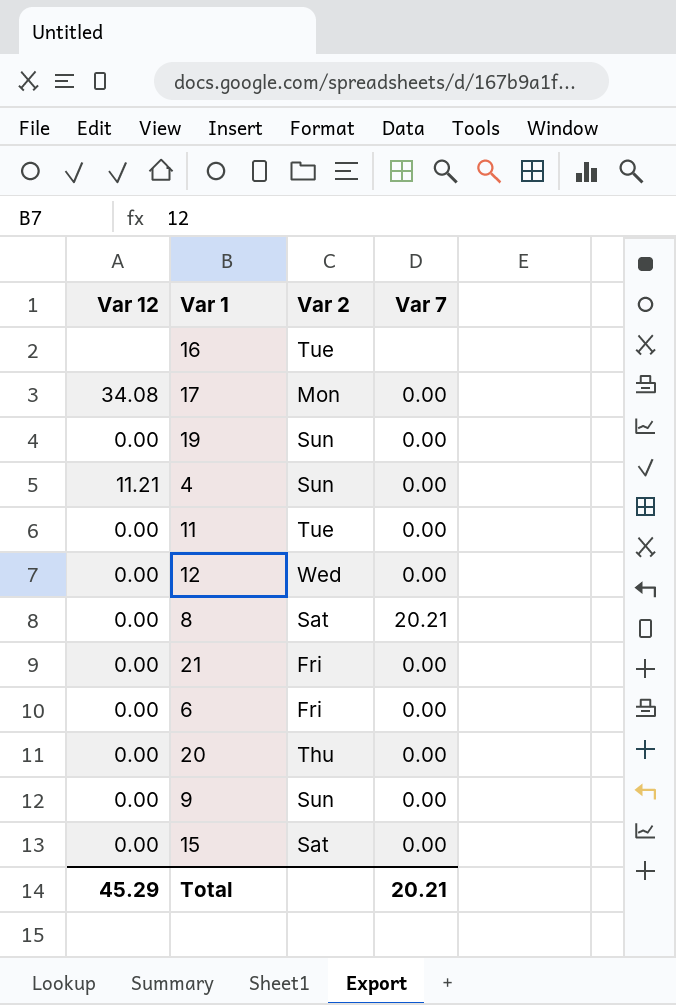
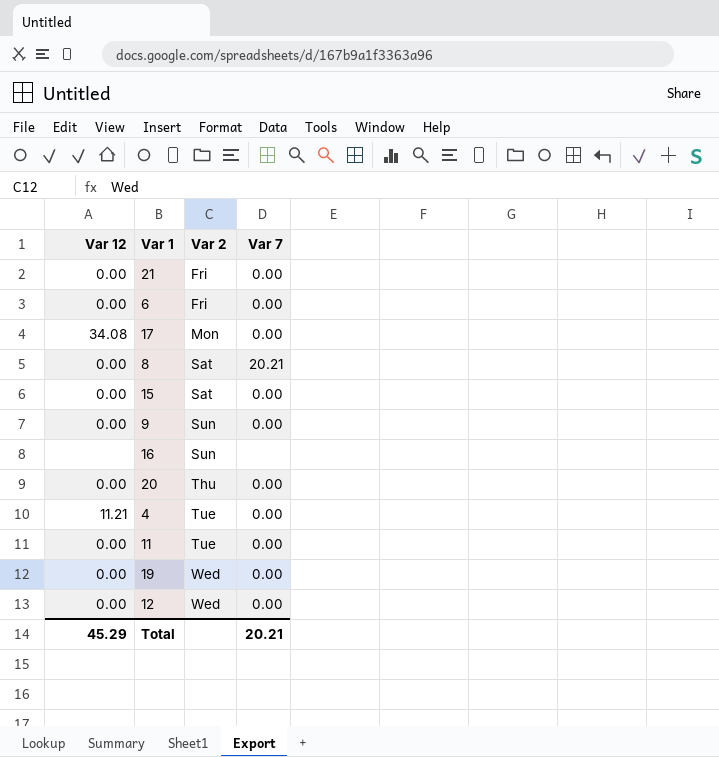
row order: none -> Var 2 ascending
16 | Var 2: Tue -> Sun
4 | Var 2: Sun -> Tue
19 | Var 2: Sun -> Wed

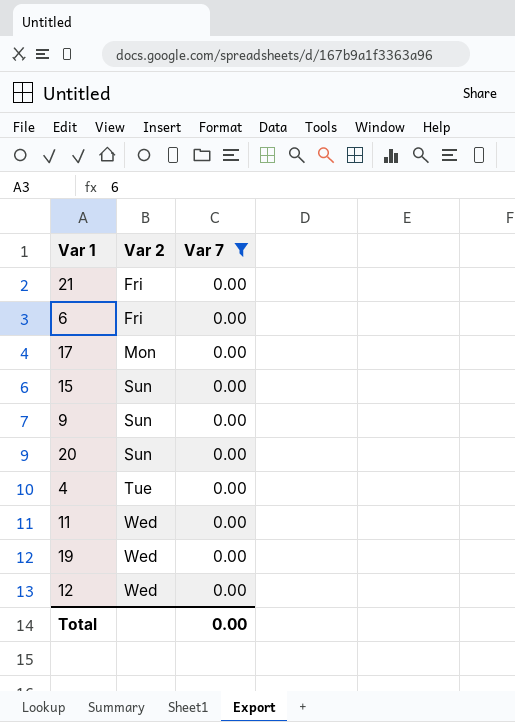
filter: none -> Var 7 = 0.00
column Var 12 | position: 1 -> none
15 | Var 2: Sat -> Sun
20 | Var 2: Thu -> Sun
11 | Var 2: Tue -> Wed
Total | Var 7: 20.21 -> 0.00

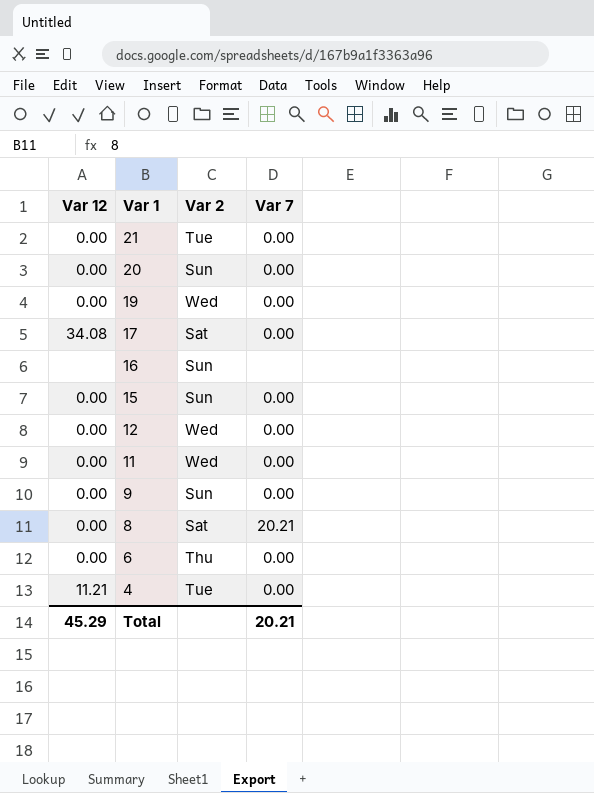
filter: Var 7 = 0.00 -> none
row order: Var 2 ascending -> Var 1 descending
column Var 12 | position: none -> 1
21 | Var 2: Fri -> Tue
17 | Var 2: Mon -> Sat
6 | Var 2: Fri -> Thu
Total | Var 7: 0.00 -> 20.21

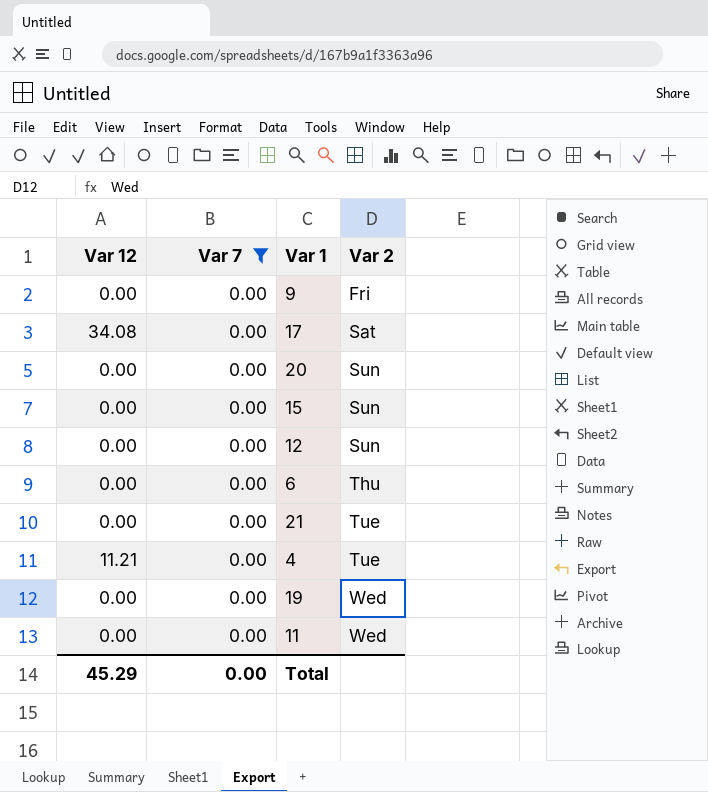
filter: none -> Var 7 = 0.00
row order: Var 1 descending -> Var 2 ascending
column Var 7 | position: 4 -> 2
9 | Var 2: Sun -> Fri
12 | Var 2: Wed -> Sun
Total | Var 7: 20.21 -> 0.00

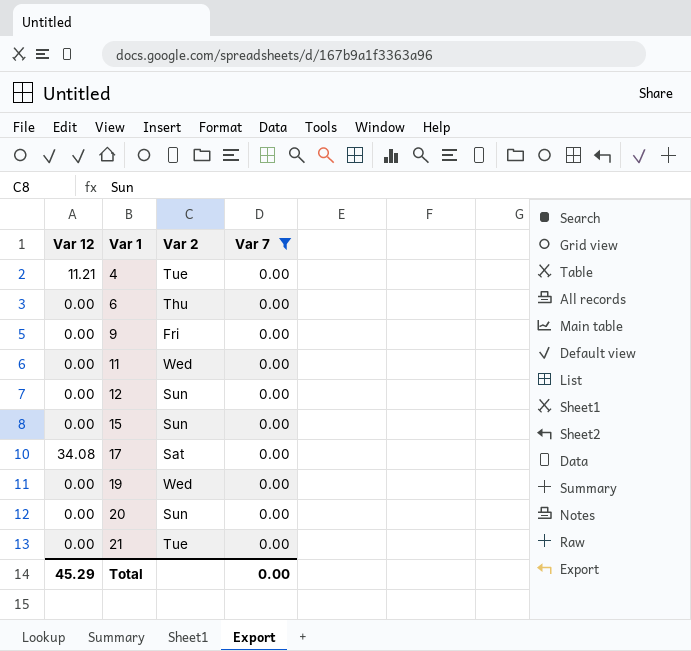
row order: Var 2 ascending -> Var 1 ascending
column Var 7 | position: 2 -> 4

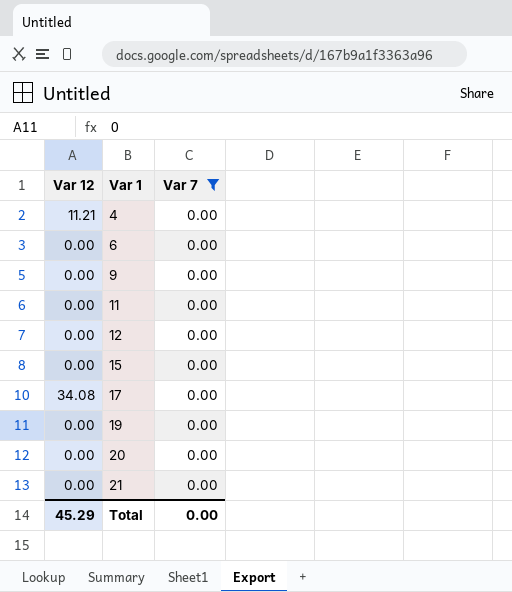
column Var 2 | position: 3 -> none

